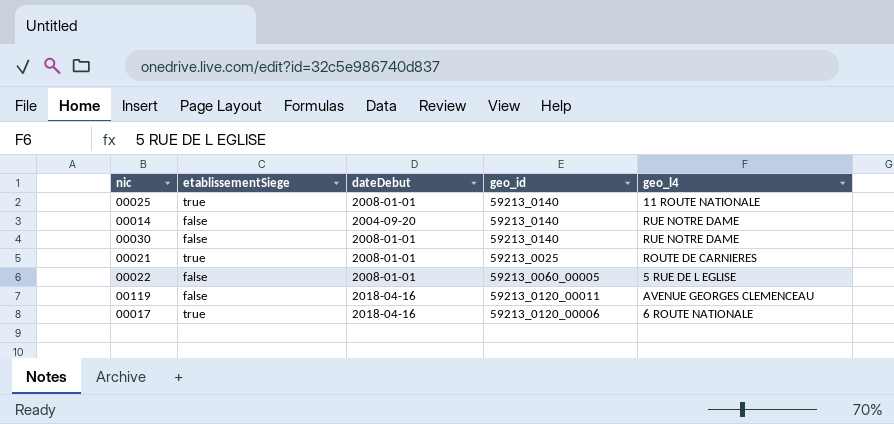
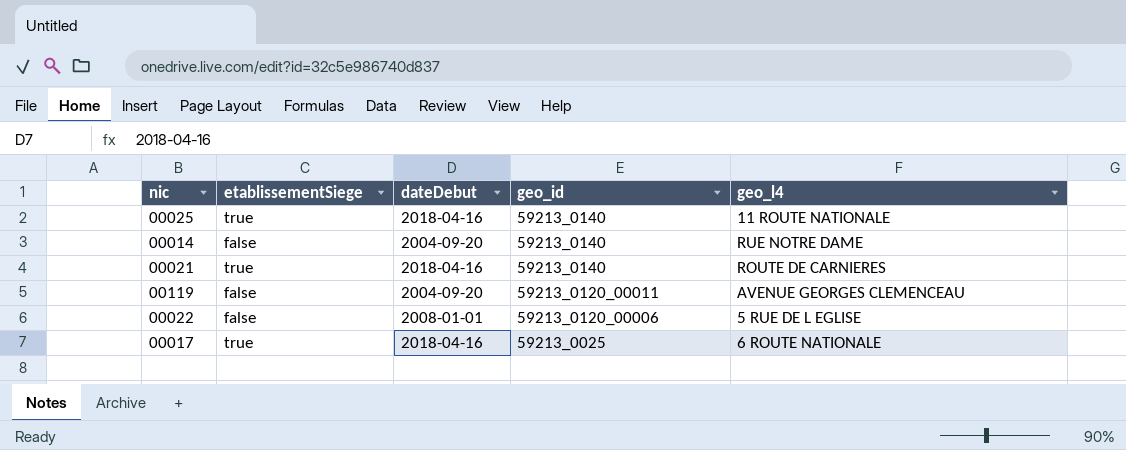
row order: none -> geo_id descending
row 00030: false | 2008-01-01 | 59213_0140 | RUE NOTRE DAME -> none
00025 | dateDebut: 2008-01-01 -> 2018-04-16
00021 | dateDebut: 2008-01-01 -> 2018-04-16
00021 | geo_id: 59213_0025 -> 59213_0140
00119 | dateDebut: 2018-04-16 -> 2004-09-20
00022 | geo_id: 59213_0060_00005 -> 59213_0120_00006
00017 | geo_id: 59213_0120_00006 -> 59213_0025

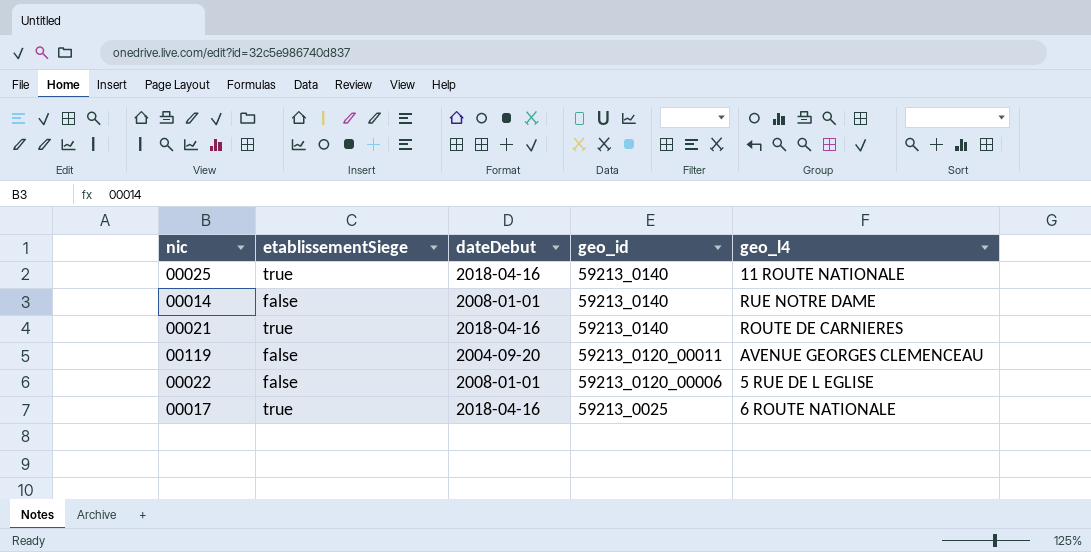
00014 | dateDebut: 2004-09-20 -> 2008-01-01

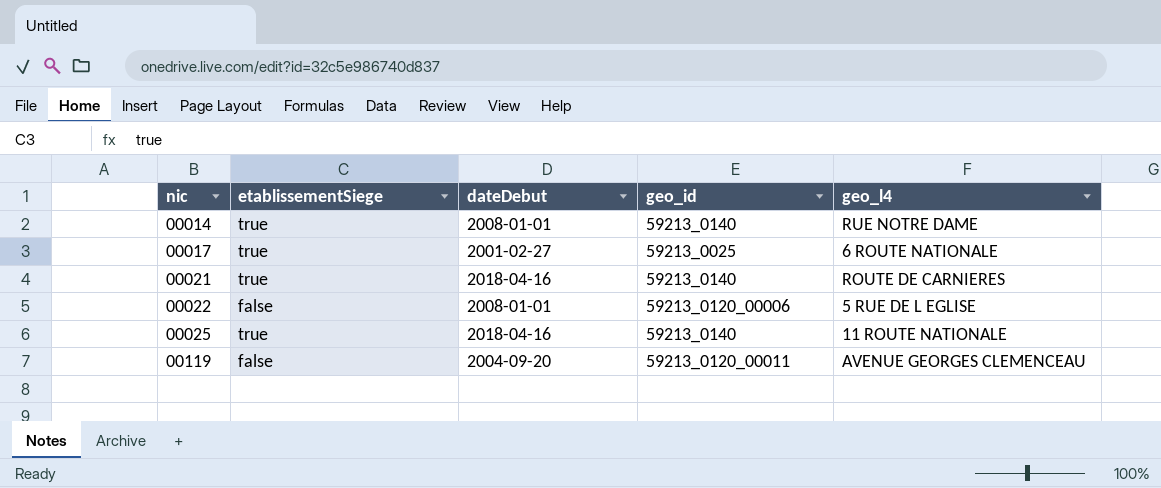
row order: geo_id descending -> nic ascending
00014 | etablissementSiege: false -> true
00017 | dateDebut: 2018-04-16 -> 2001-02-27

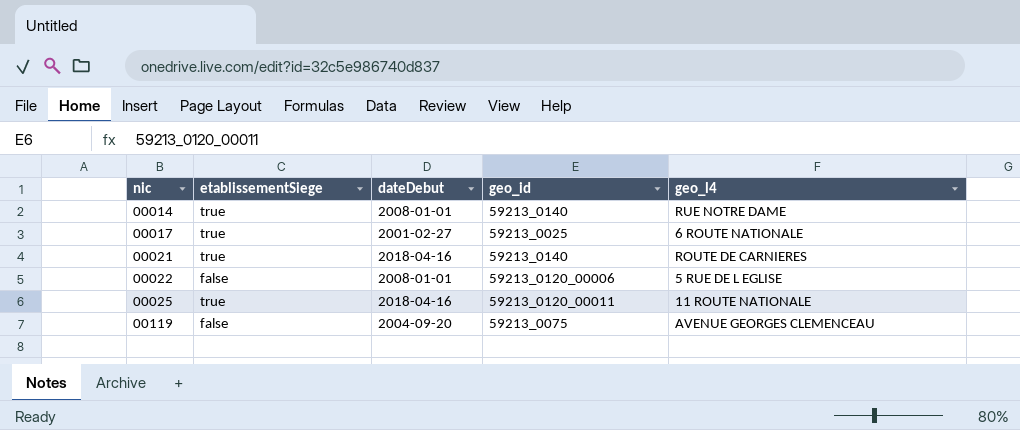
00025 | geo_id: 59213_0140 -> 59213_0120_00011
00119 | geo_id: 59213_0120_00011 -> 59213_0075

